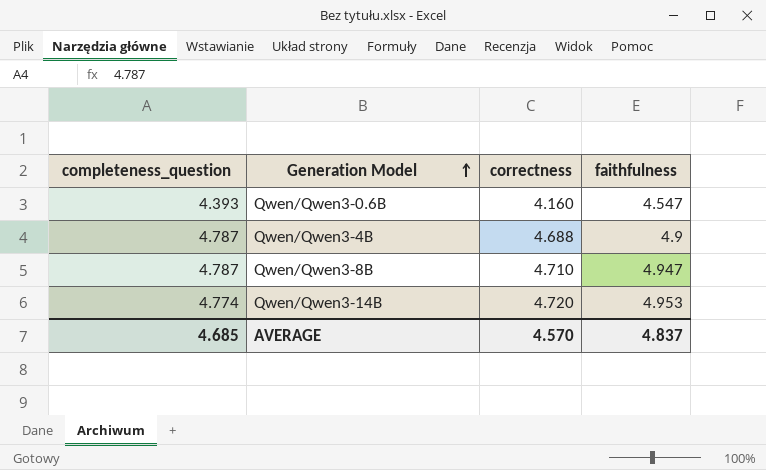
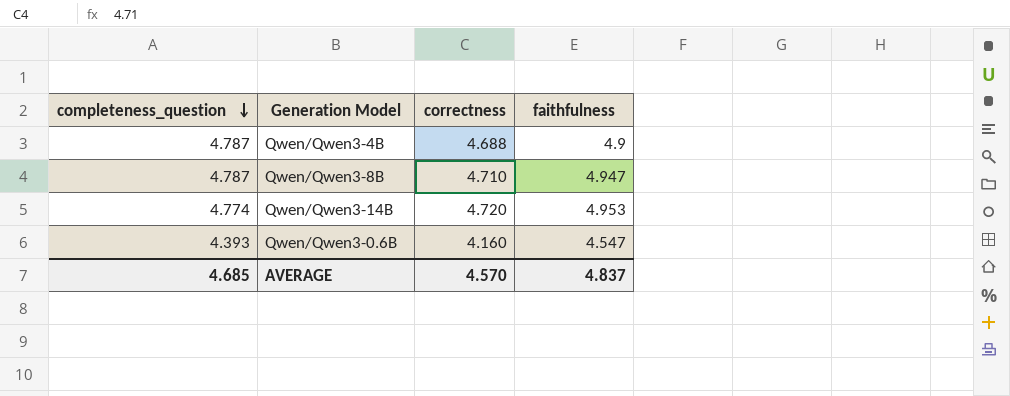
row order: Generation Model ascending -> completeness_question descending

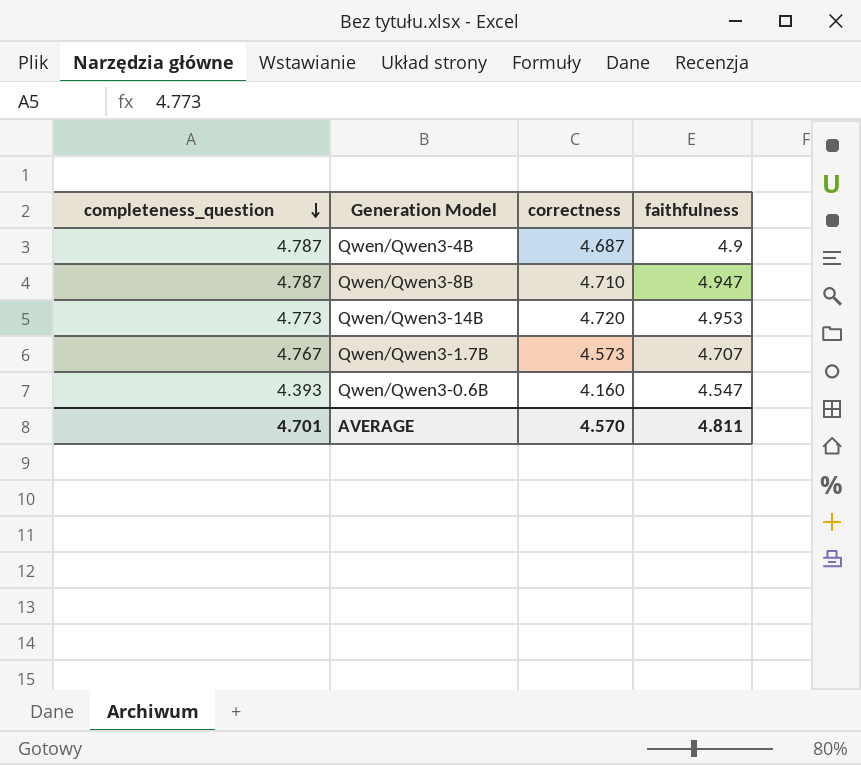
Qwen/Qwen3-4B | correctness: 4.688 -> 4.687
Qwen/Qwen3-14B | completeness_question: 4.774 -> 4.773
row Qwen/Qwen3-1.7B: none -> 4.767 | 4.573 | 4.707
AVERAGE | completeness_question: 4.685 -> 4.701
AVERAGE | faithfulness: 4.837 -> 4.811

